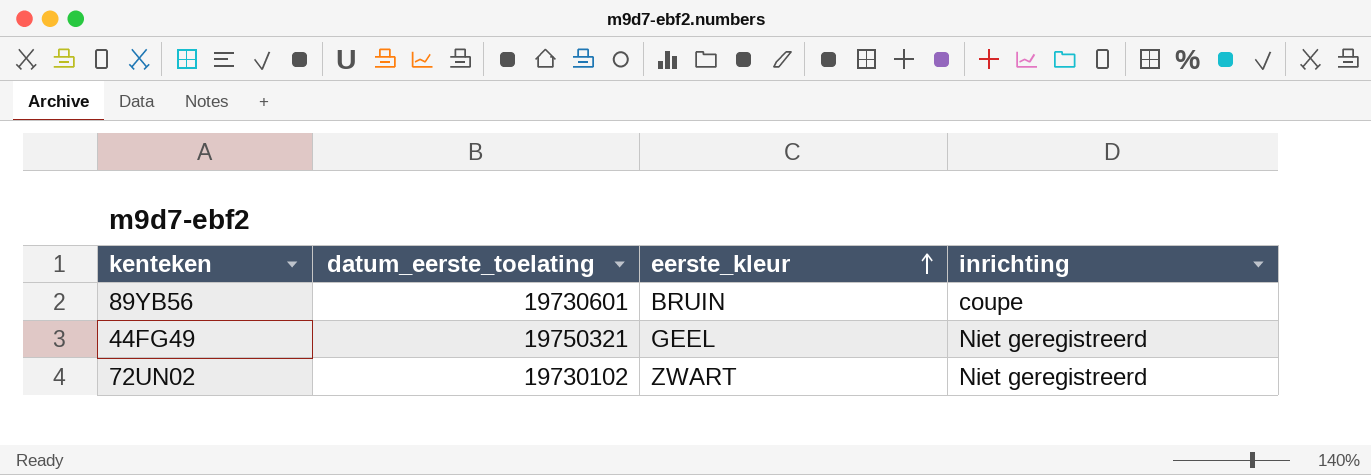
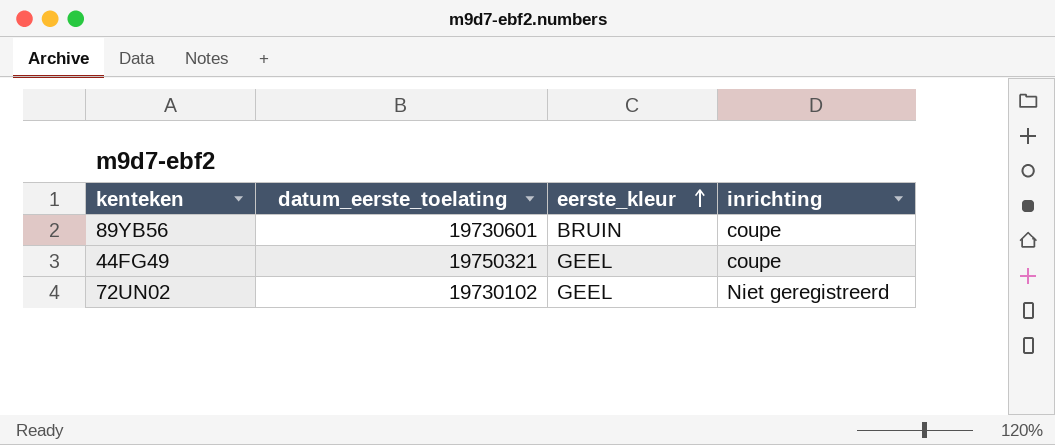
44FG49 | inrichting: Niet geregistreerd -> coupe
72UN02 | eerste_kleur: ZWART -> GEEL

